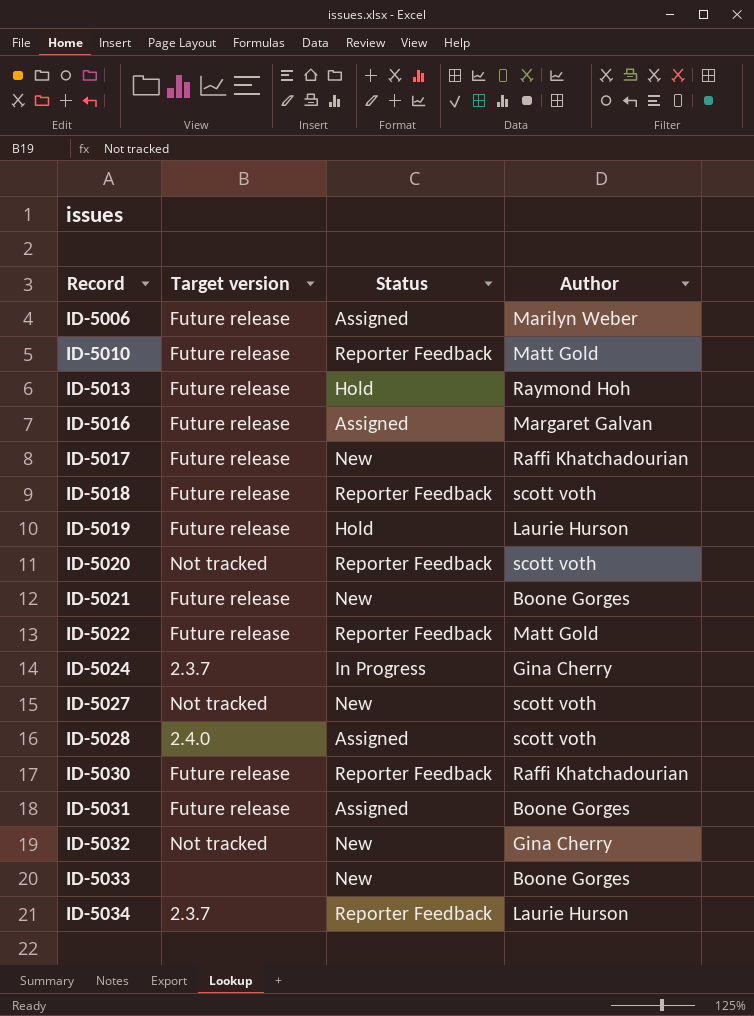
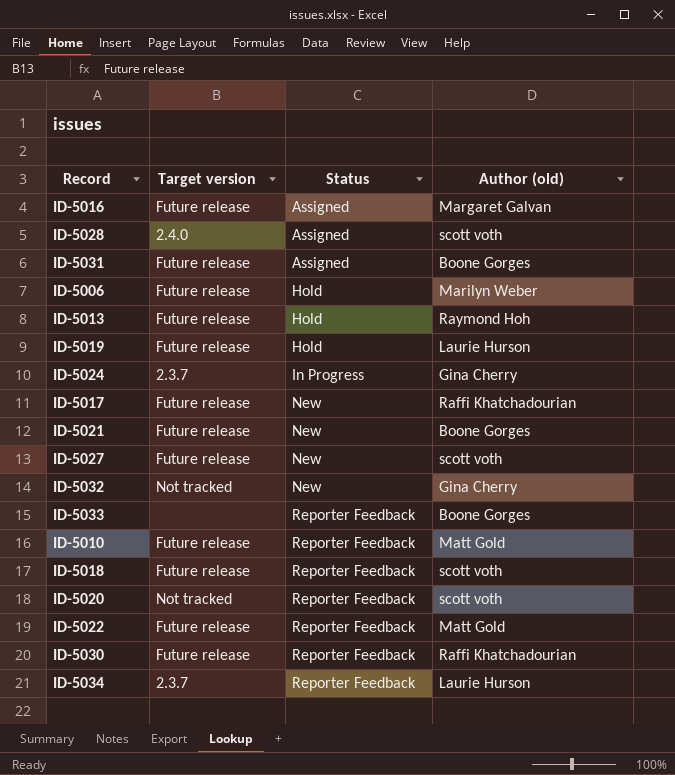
row order: Record ascending -> Status ascending
column name: Author -> Author (old)
ID-5006 | Status: Assigned -> Hold
ID-5027 | Target version: Not tracked -> Future release
ID-5033 | Status: New -> Reporter Feedback

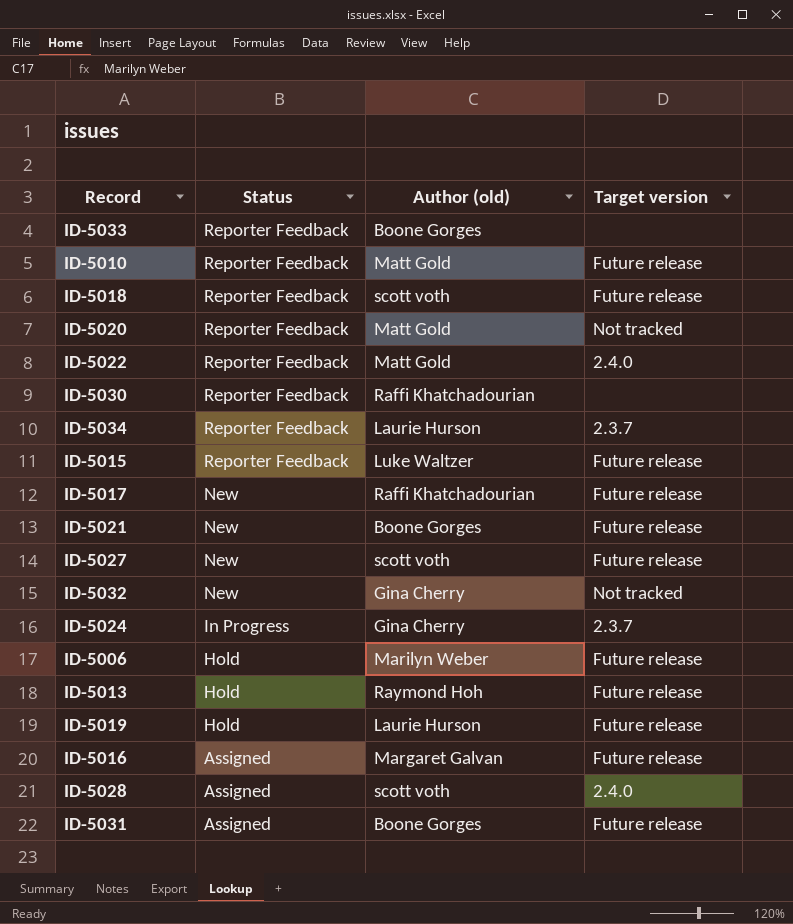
row order: Status ascending -> Status descending
column Target version | position: 2 -> 4
ID-5020 | Author (old): scott voth -> Matt Gold
ID-5022 | Target version: Future release -> 2.4.0
ID-5030 | Target version: Future release -> none
row ID-5015: none -> Reporter Feedback | Luke Waltzer | Future release

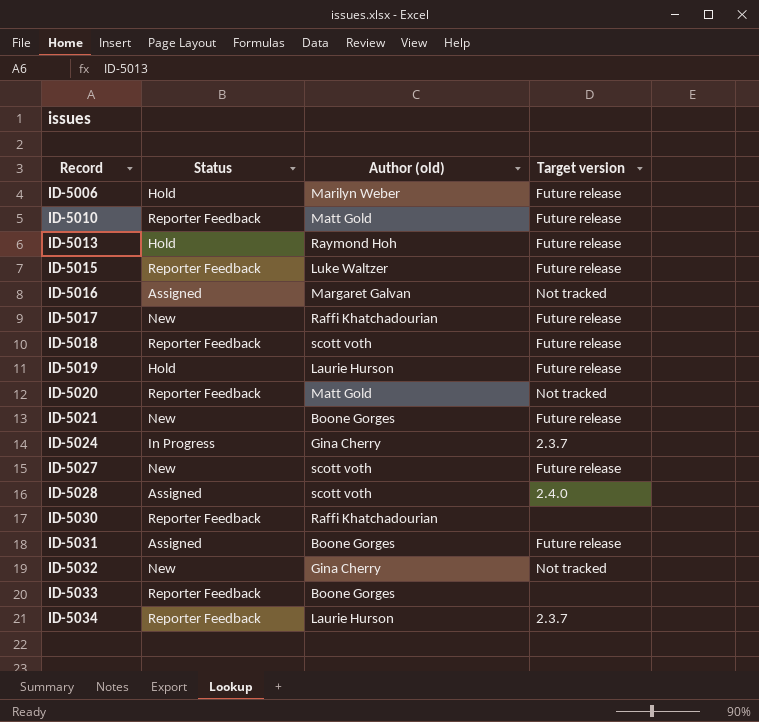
row order: Status descending -> Record ascending
row ID-5022: Reporter Feedback | Matt Gold | 2.4.0 -> none
ID-5016 | Target version: Future release -> Not tracked

